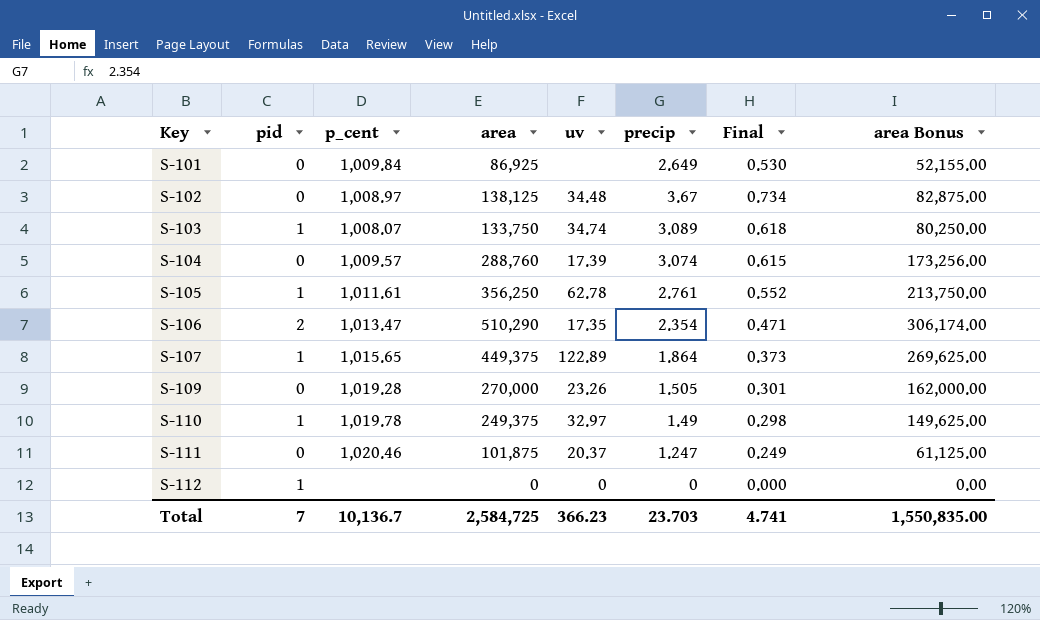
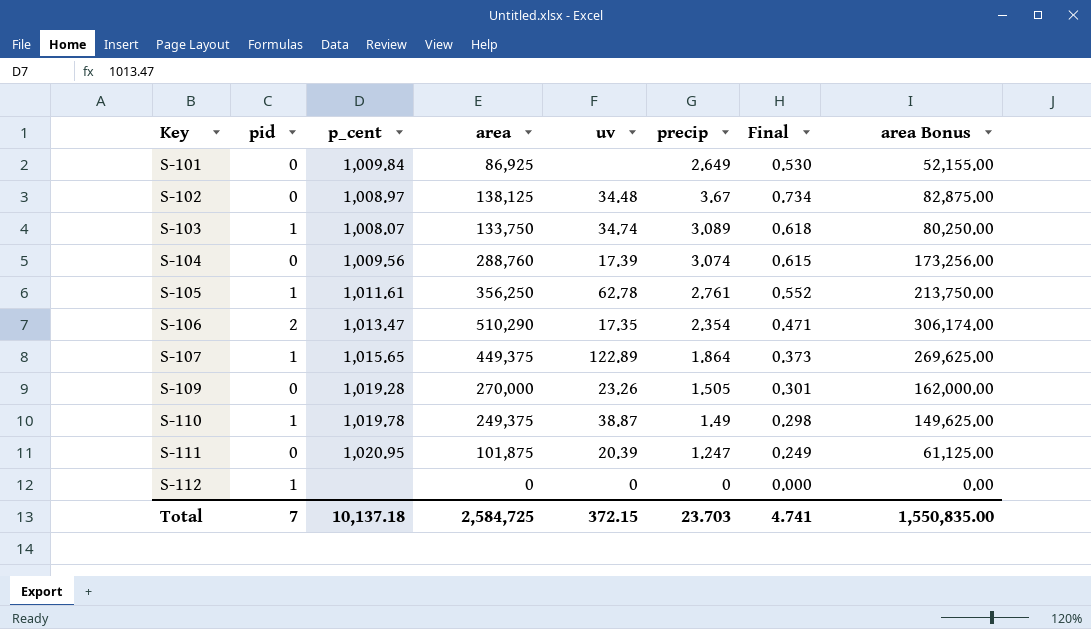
S-104 | p_cent: 1,009.57 -> 1,009.56
S-110 | uv: 32.97 -> 38.87
S-111 | p_cent: 1,020.46 -> 1,020.95
S-111 | uv: 20.37 -> 20.39
Total | p_cent: 10,136.7 -> 10,137.18
Total | uv: 366.23 -> 372.15

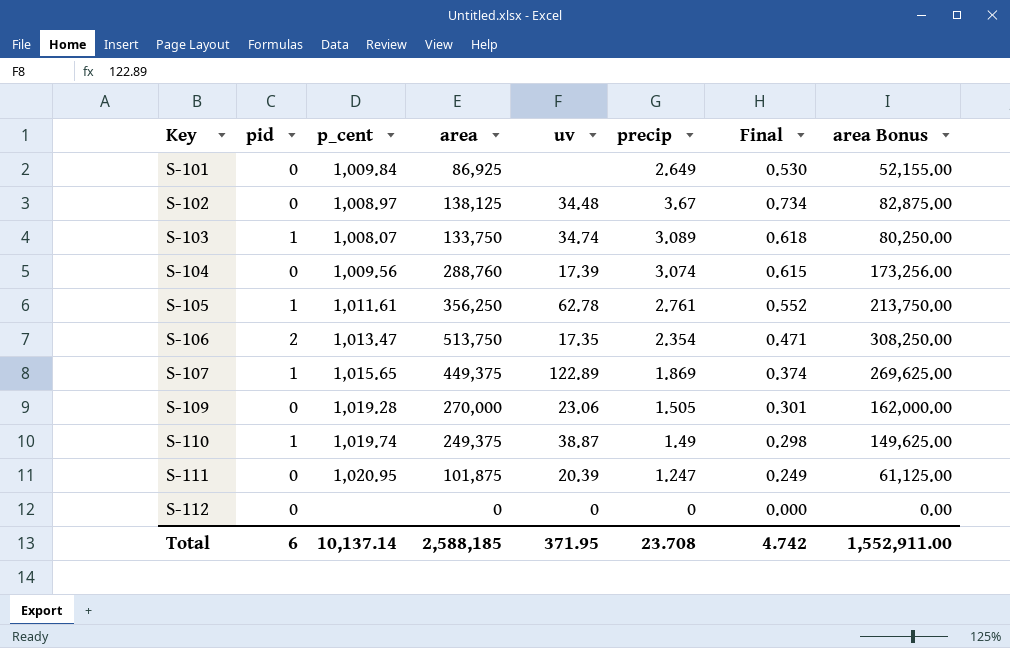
S-106 | area: 510,290 -> 513,750
S-106 | area Bonus: 306,174.00 -> 308,250.00
S-107 | precip: 1.864 -> 1.869
S-107 | Final: 0.373 -> 0.374
S-109 | uv: 23.26 -> 23.06
S-110 | p_cent: 1,019.78 -> 1,019.74
S-112 | pid: 1 -> 0
Total | pid: 7 -> 6
Total | p_cent: 10,137.18 -> 10,137.14
Total | area: 2,584,725 -> 2,588,185
Total | uv: 372.15 -> 371.95
Total | precip: 23.703 -> 23.708
Total | Final: 4.741 -> 4.742
Total | area Bonus: 1,550,835.00 -> 1,552,911.00

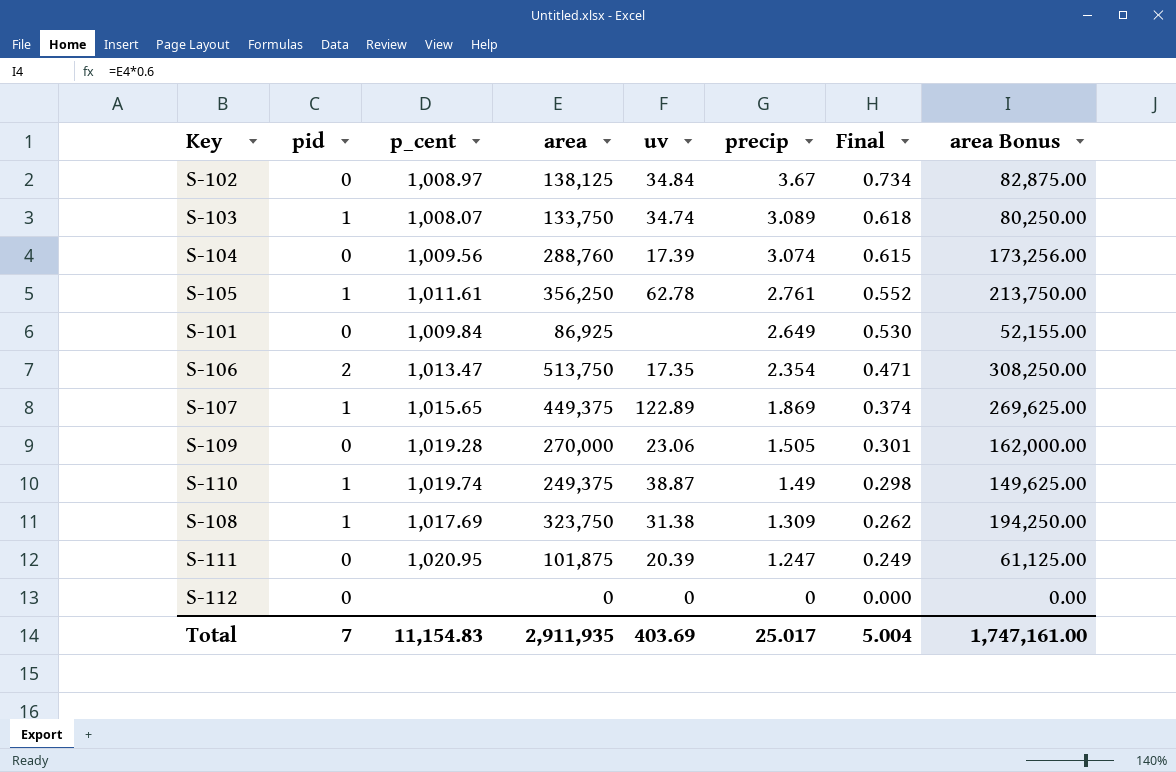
row order: Key ascending -> precip descending
S-102 | uv: 34.48 -> 34.84
row S-108: none -> 1 | 1,017.69 | 323,750 | 31.38 | 1.309 | 0.262 | 194,250.00
Total | pid: 6 -> 7
Total | p_cent: 10,137.14 -> 11,154.83
Total | area: 2,588,185 -> 2,911,935
Total | uv: 371.95 -> 403.69
Total | precip: 23.708 -> 25.017
Total | Final: 4.742 -> 5.004
Total | area Bonus: 1,552,911.00 -> 1,747,161.00

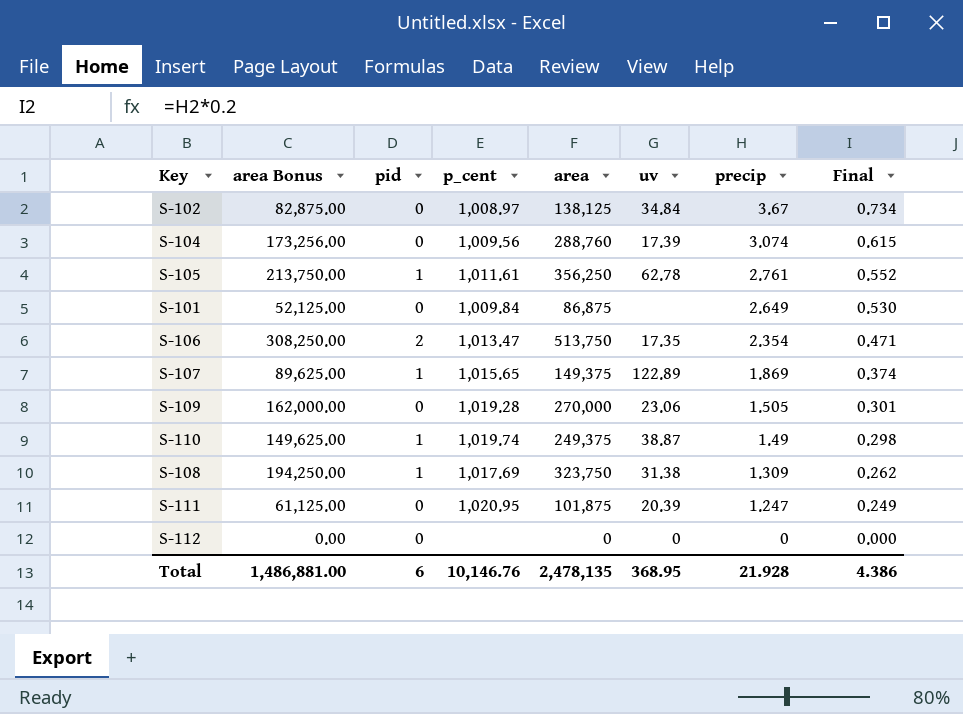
column area Bonus | position: 8 -> 2
row S-103: 1 | 1,008.07 | 133,750 | 34.74 | 3.089 | 0.618 | 80,250.00 -> none
S-101 | area Bonus: 52,155.00 -> 52,125.00
S-101 | area: 86,925 -> 86,875
S-107 | area Bonus: 269,625.00 -> 89,625.00
S-107 | area: 449,375 -> 149,375
Total | area Bonus: 1,747,161.00 -> 1,486,881.00
Total | pid: 7 -> 6
Total | p_cent: 11,154.83 -> 10,146.76
Total | area: 2,911,935 -> 2,478,135
Total | uv: 403.69 -> 368.95
Total | precip: 25.017 -> 21.928
Total | Final: 5.004 -> 4.386

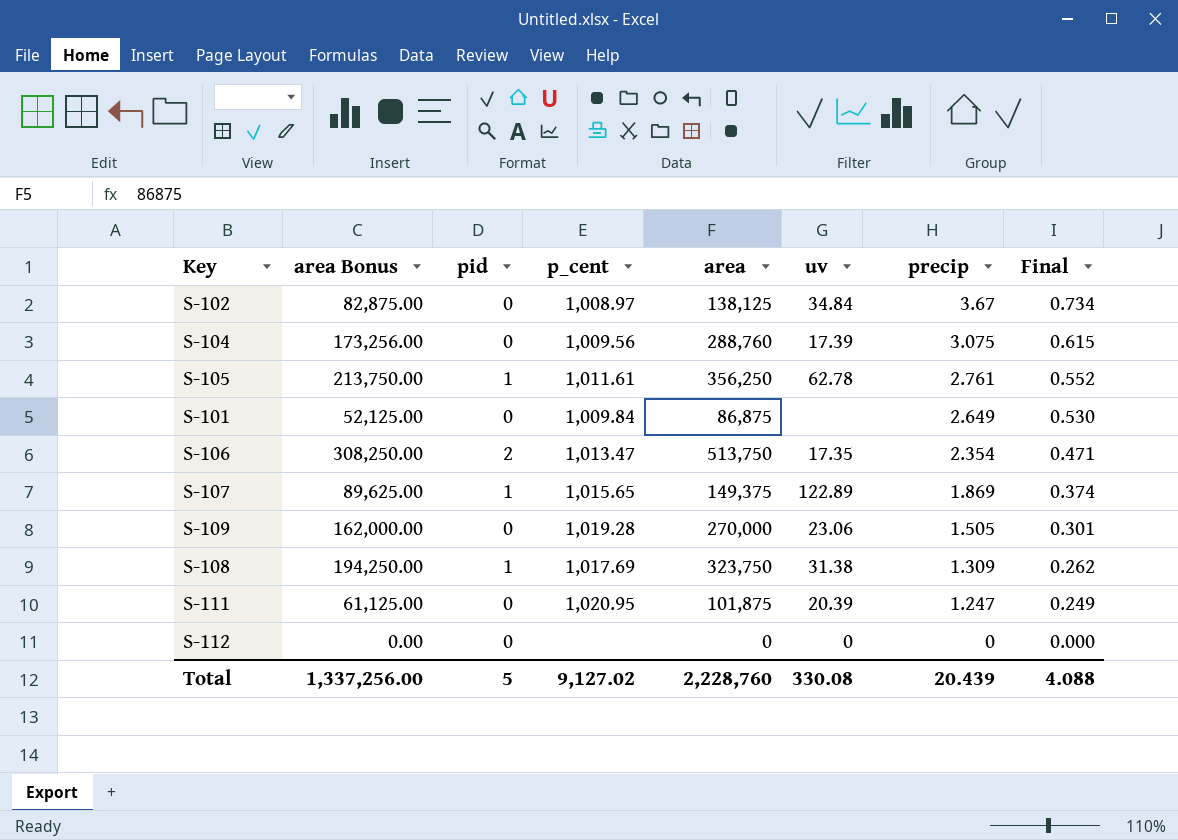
row S-110: 149,625.00 | 1 | 1,019.74 | 249,375 | 38.87 | 1.49 | 0.298 -> none
S-104 | precip: 3.074 -> 3.075
Total | area Bonus: 1,486,881.00 -> 1,337,256.00
Total | pid: 6 -> 5
Total | p_cent: 10,146.76 -> 9,127.02
Total | area: 2,478,135 -> 2,228,760
Total | uv: 368.95 -> 330.08
Total | precip: 21.928 -> 20.439
Total | Final: 4.386 -> 4.088

